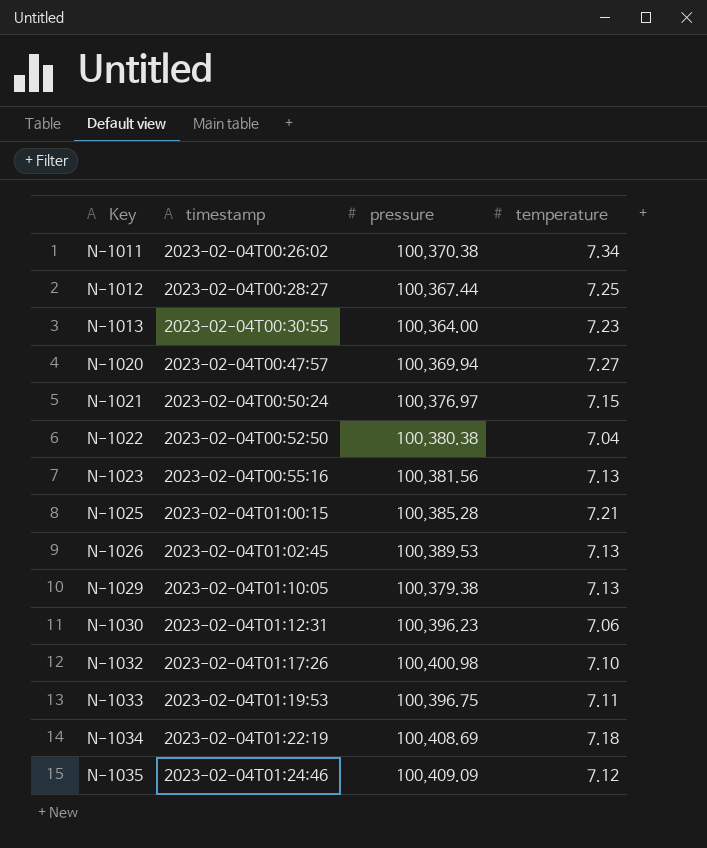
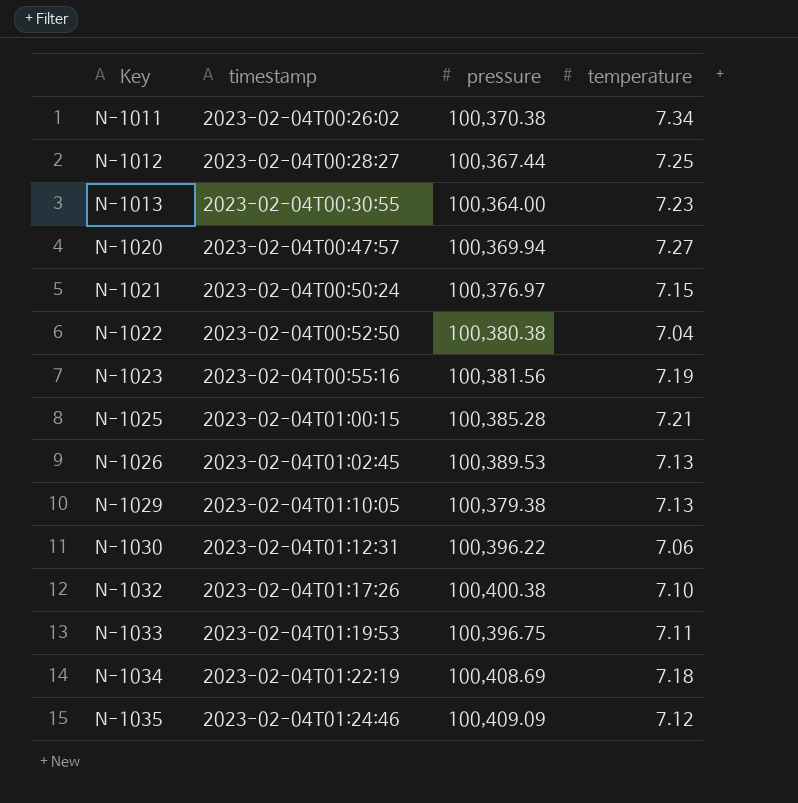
N-1023 | temperature: 7.13 -> 7.19
N-1030 | pressure: 100,396.23 -> 100,396.22
N-1032 | pressure: 100,400.98 -> 100,400.38

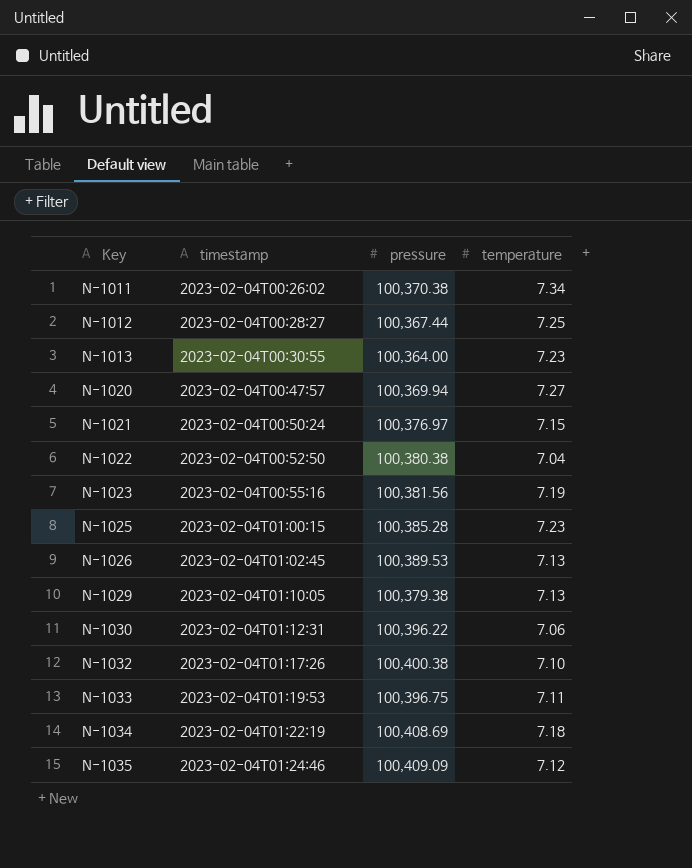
N-1025 | temperature: 7.21 -> 7.23

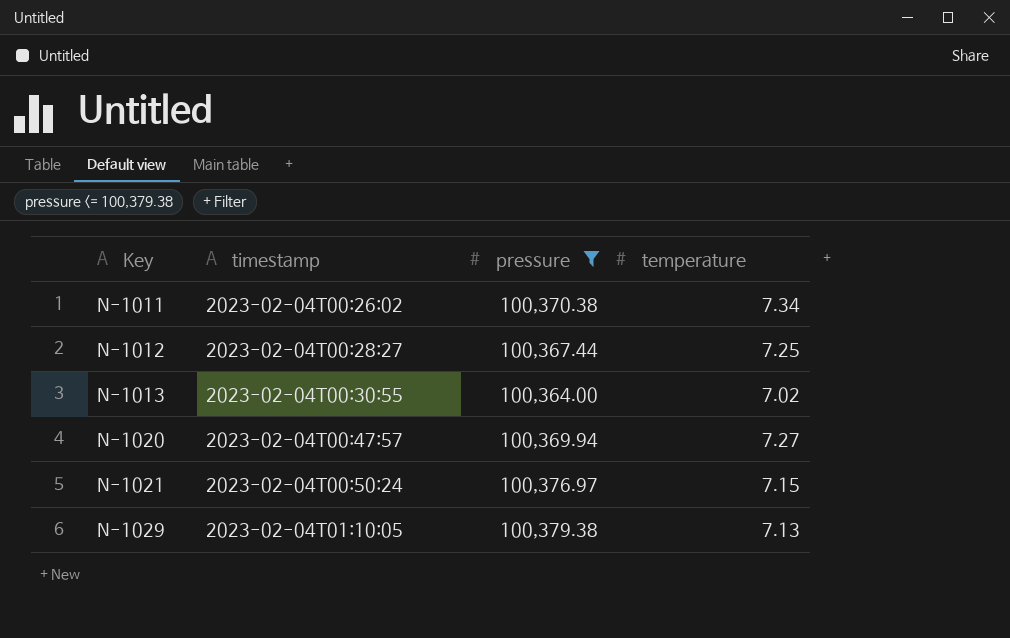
filter: none -> pressure <= 100,379.38
N-1013 | temperature: 7.23 -> 7.02

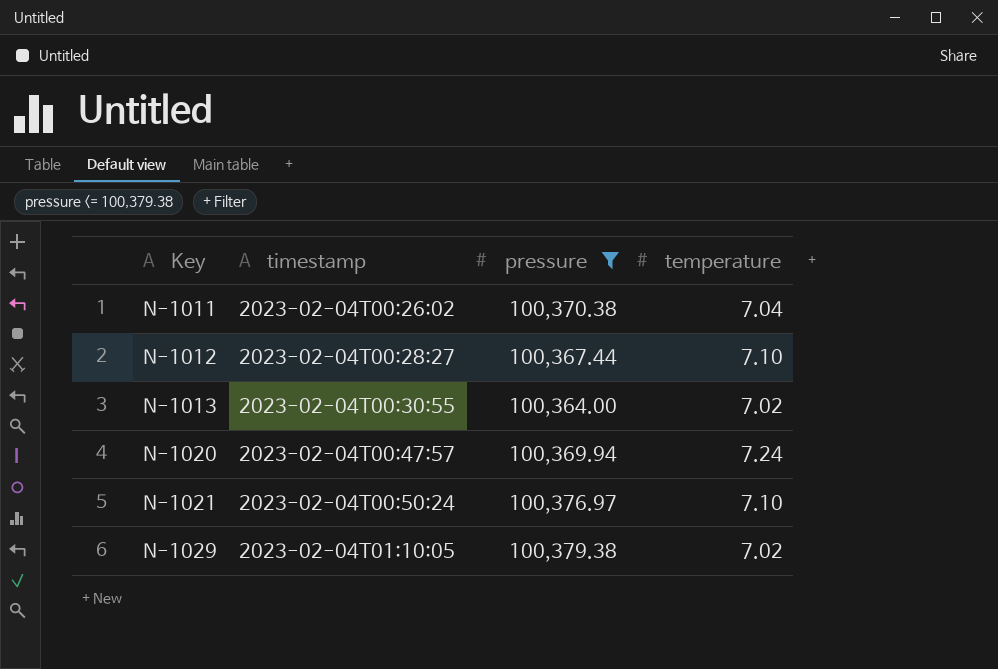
N-1011 | temperature: 7.34 -> 7.04
N-1012 | temperature: 7.25 -> 7.10
N-1020 | temperature: 7.27 -> 7.24
N-1021 | temperature: 7.15 -> 7.10
N-1029 | temperature: 7.13 -> 7.02

